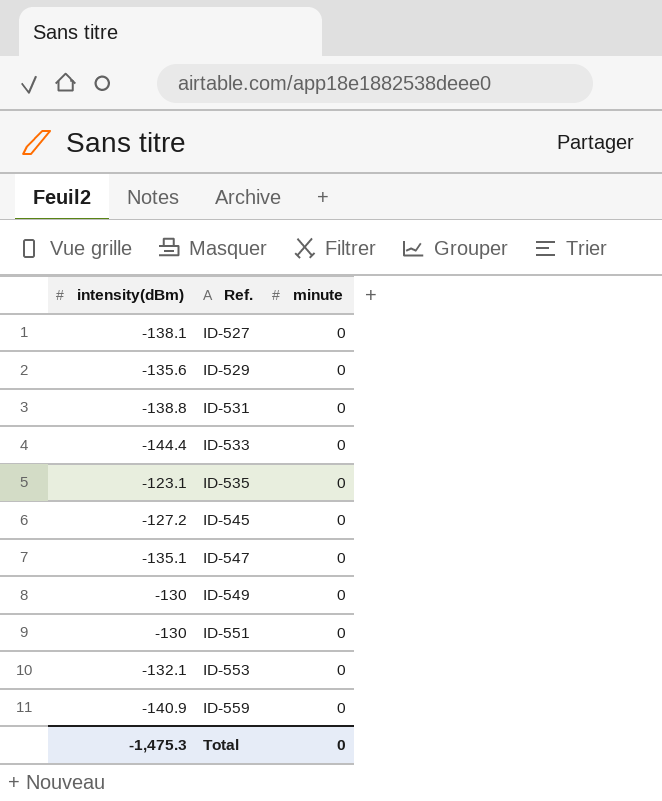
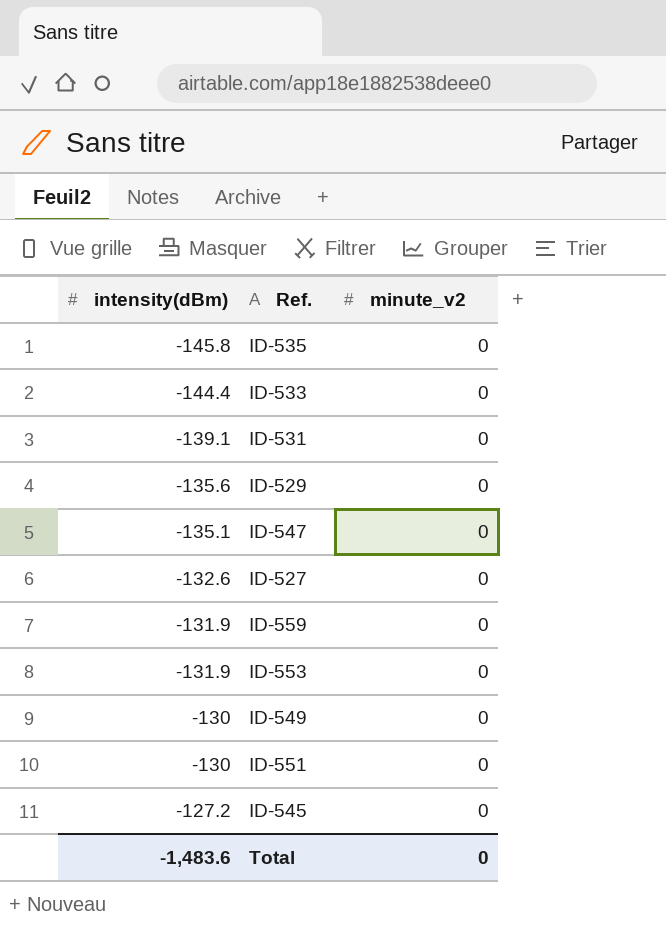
row order: Ref. ascending -> intensity(dBm) ascending
column name: minute -> minute_v2
ID-535 | intensity(dBm): -123.1 -> -145.8
ID-531 | intensity(dBm): -138.8 -> -139.1
ID-527 | intensity(dBm): -138.1 -> -132.6
ID-559 | intensity(dBm): -140.9 -> -131.9
ID-553 | intensity(dBm): -132.1 -> -131.9
Total | intensity(dBm): -1,475.3 -> -1,483.6

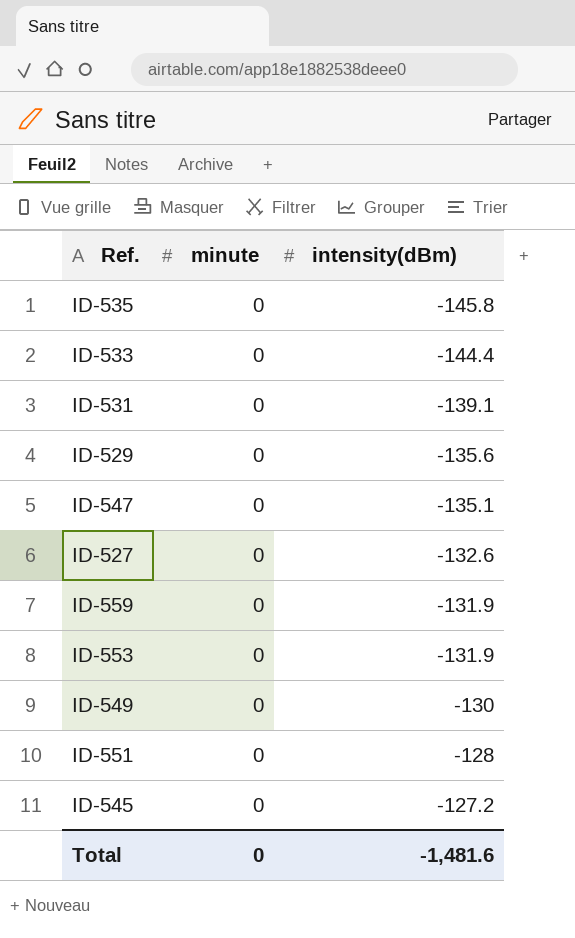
column name: minute_v2 -> minute
column intensity(dBm) | position: 1 -> 3
ID-551 | intensity(dBm): -130 -> -128
Total | intensity(dBm): -1,483.6 -> -1,481.6

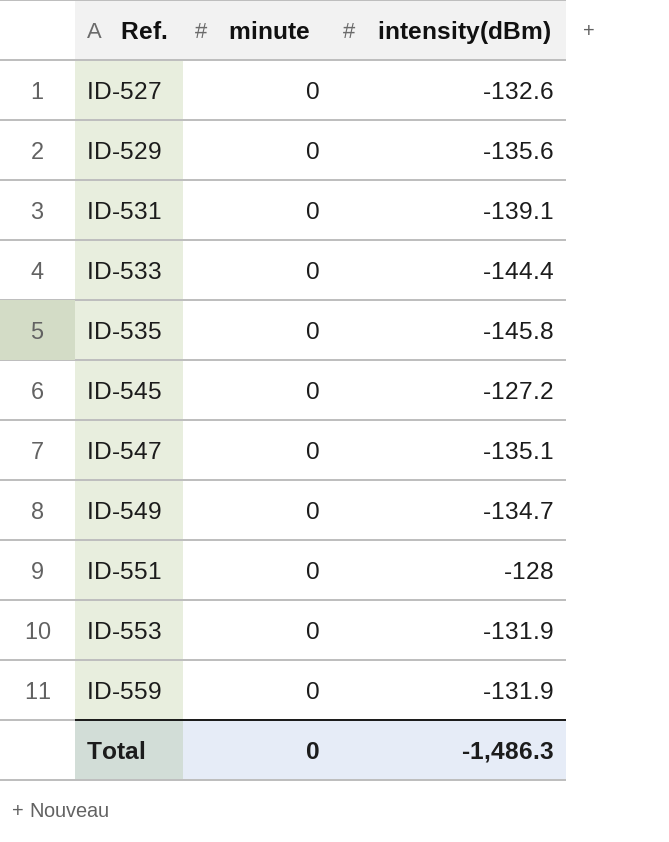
row order: intensity(dBm) ascending -> Ref. ascending
ID-549 | intensity(dBm): -130 -> -134.7
Total | intensity(dBm): -1,481.6 -> -1,486.3

